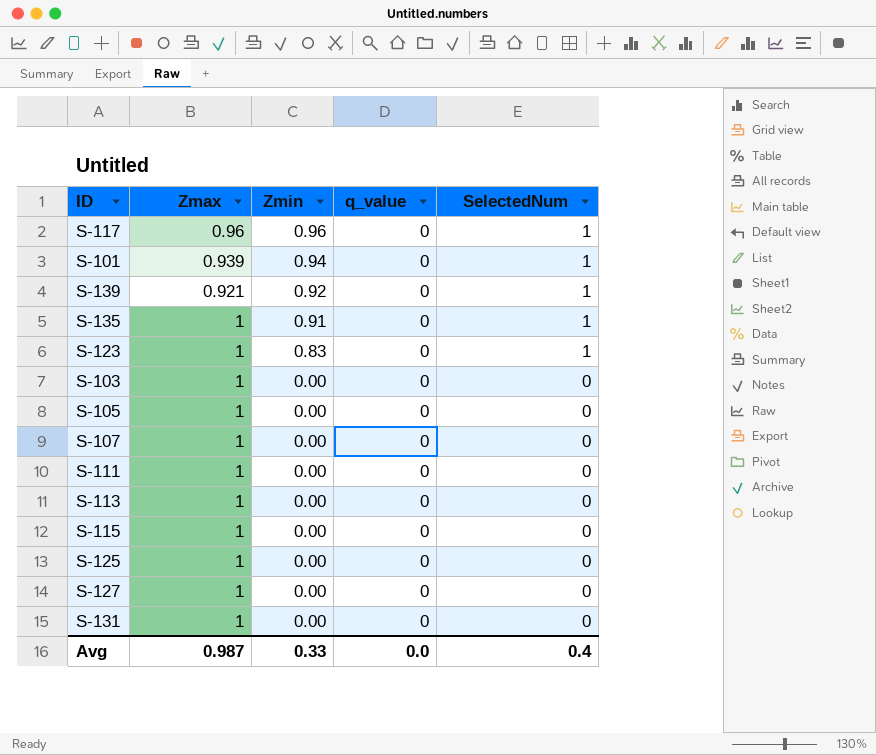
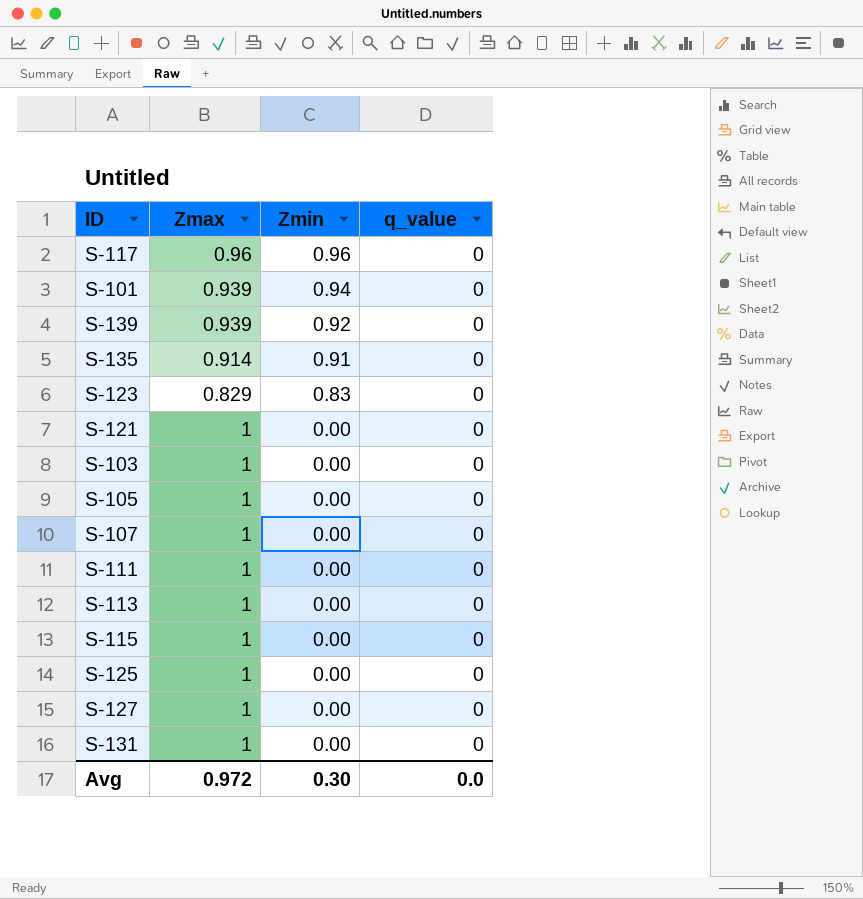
column SelectedNum | position: 5 -> none
S-139 | Zmax: 0.921 -> 0.939
S-135 | Zmax: 1 -> 0.914
S-123 | Zmax: 1 -> 0.829
row S-121: none -> 1 | 0.00 | 0
Avg | Zmax: 0.987 -> 0.972
Avg | Zmin: 0.33 -> 0.30

